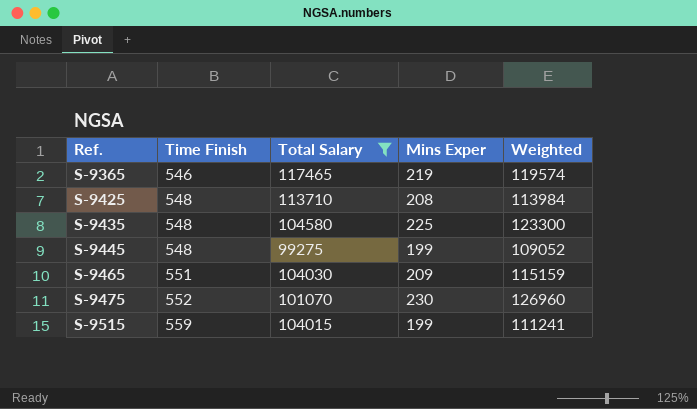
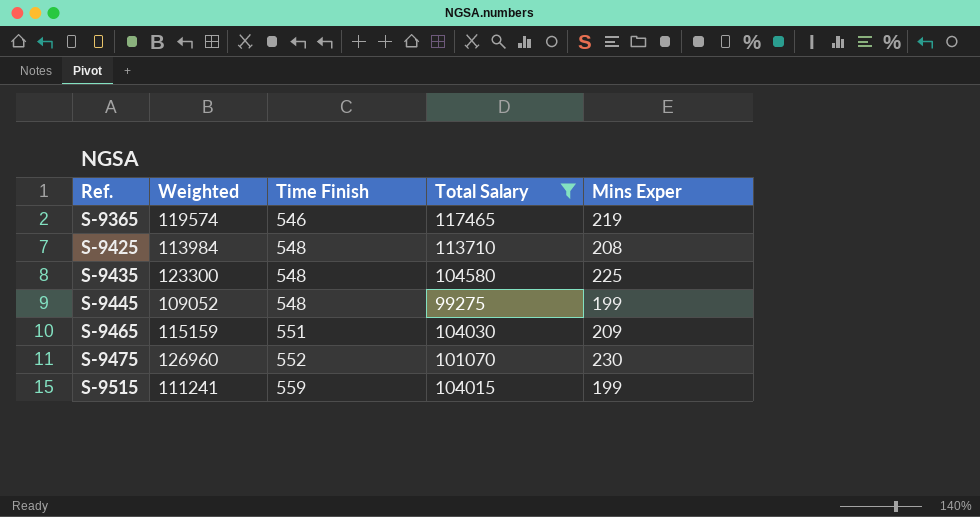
column Weighted | position: 5 -> 2

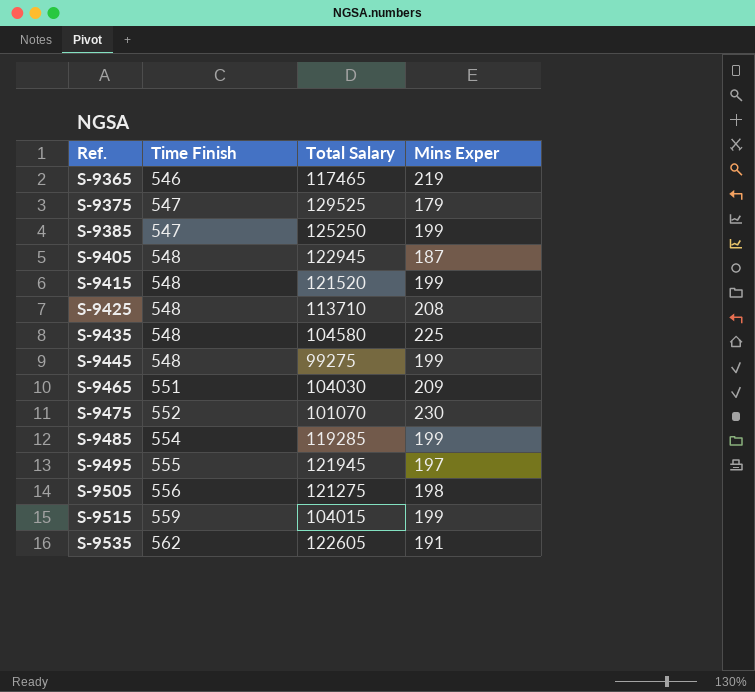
filter: Total Salary <= 117465 -> none
column Weighted | formula: [Time Finish] * [Mins Exper] -> none

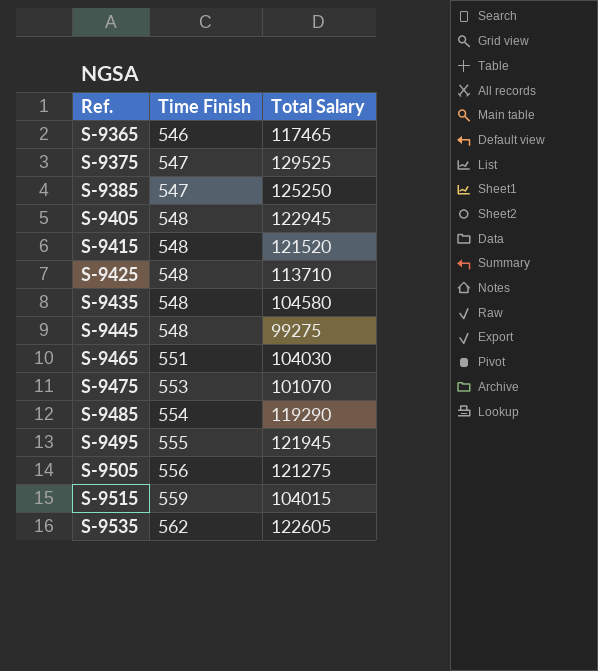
column Mins Exper | position: 4 -> none
S-9475 | Time Finish: 552 -> 553
S-9485 | Total Salary: 119285 -> 119290

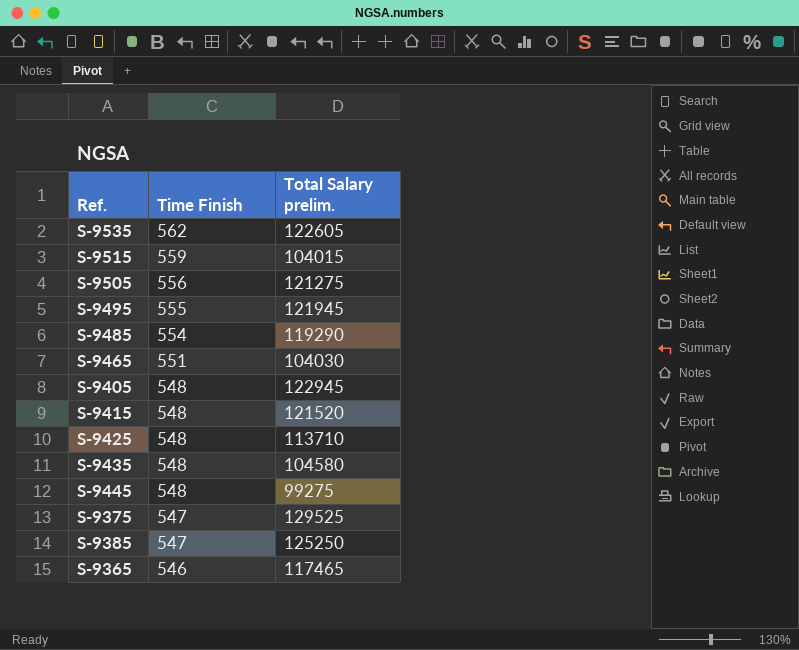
row order: Ref. ascending -> Time Finish descending
column name: Total Salary -> Total Salary prelim.
row S-9475: 553 | 101070 -> none

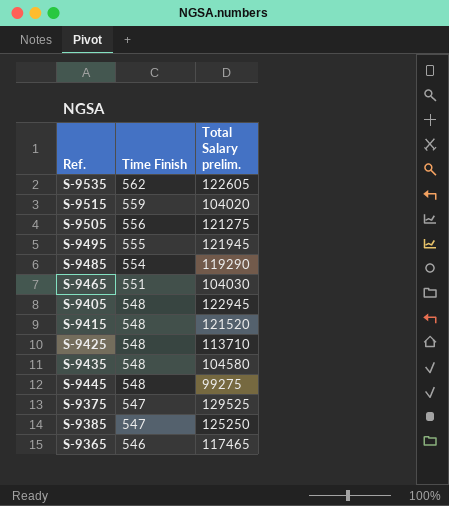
S-9515 | Total Salary prelim.: 104015 -> 104020

